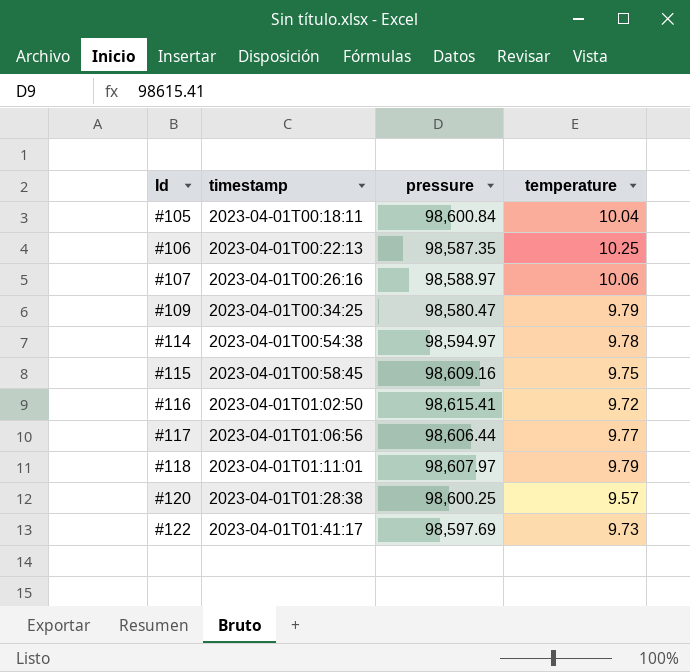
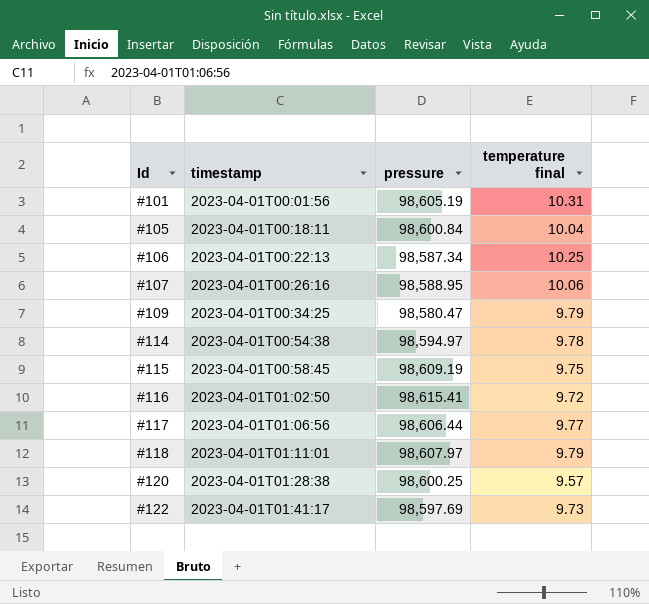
column name: temperature -> temperature final
row #101: none -> 2023-04-01T00:01:56 | 98,605.19 | 10.31
#106 | pressure: 98,587.35 -> 98,587.34
#107 | pressure: 98,588.97 -> 98,588.95
#115 | pressure: 98,609.16 -> 98,609.19

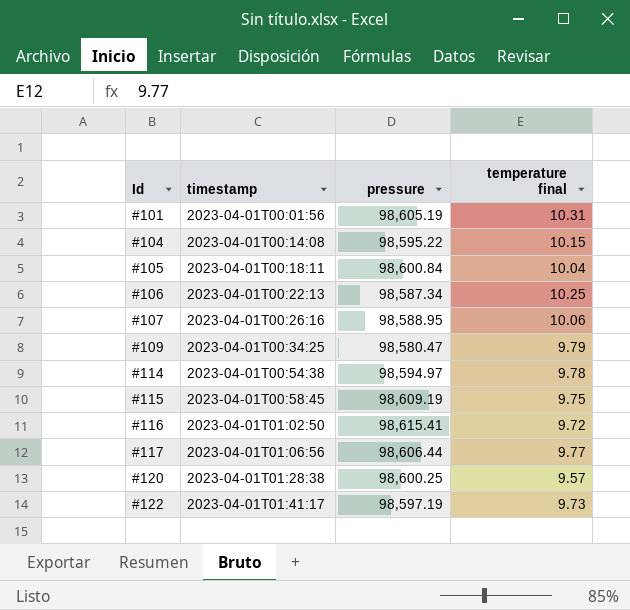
row #118: 2023-04-01T01:11:01 | 98,607.97 | 9.79 -> none
row #104: none -> 2023-04-01T00:14:08 | 98,595.22 | 10.15
#122 | pressure: 98,597.69 -> 98,597.19

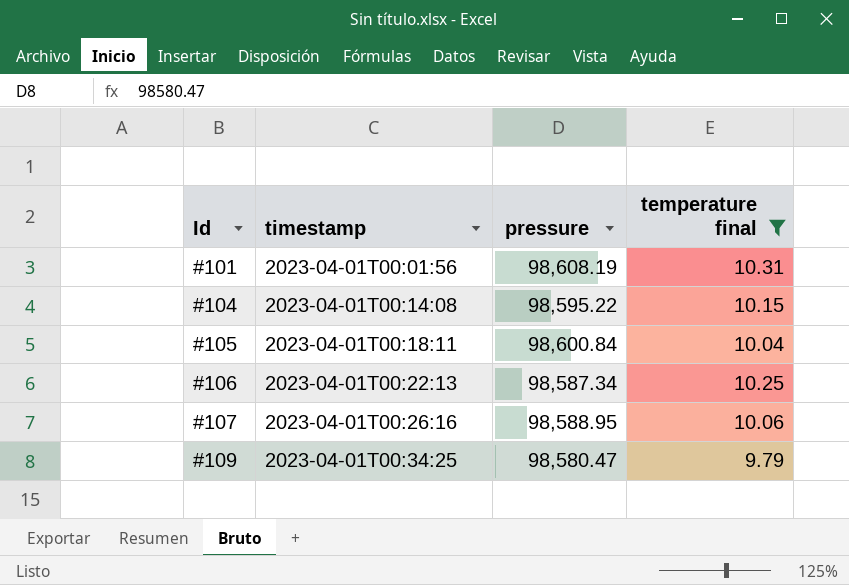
filter: none -> temperature final >= 9.79
#101 | pressure: 98,605.19 -> 98,608.19

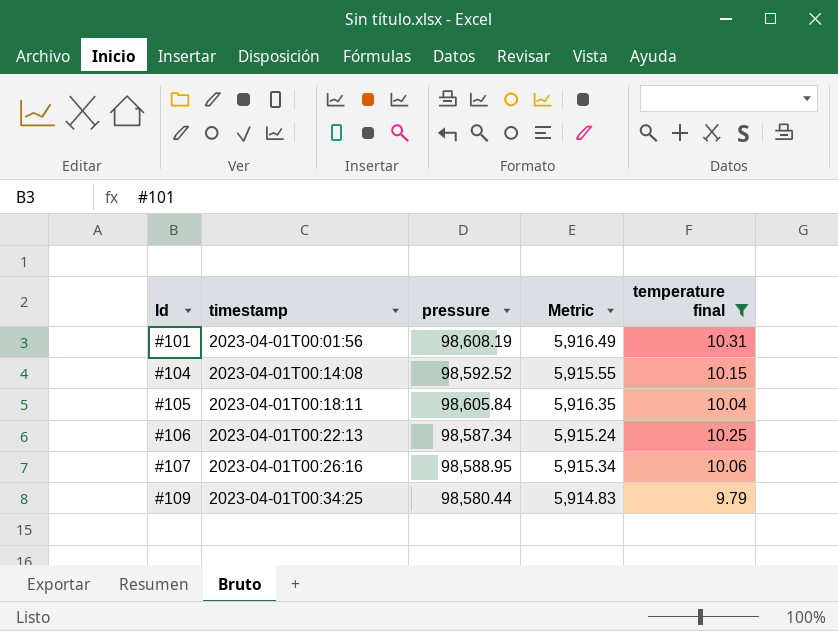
column Metric | formula: none -> [pressure] * 0.06
#104 | pressure: 98,595.22 -> 98,592.52
#105 | pressure: 98,600.84 -> 98,605.84
#109 | pressure: 98,580.47 -> 98,580.44

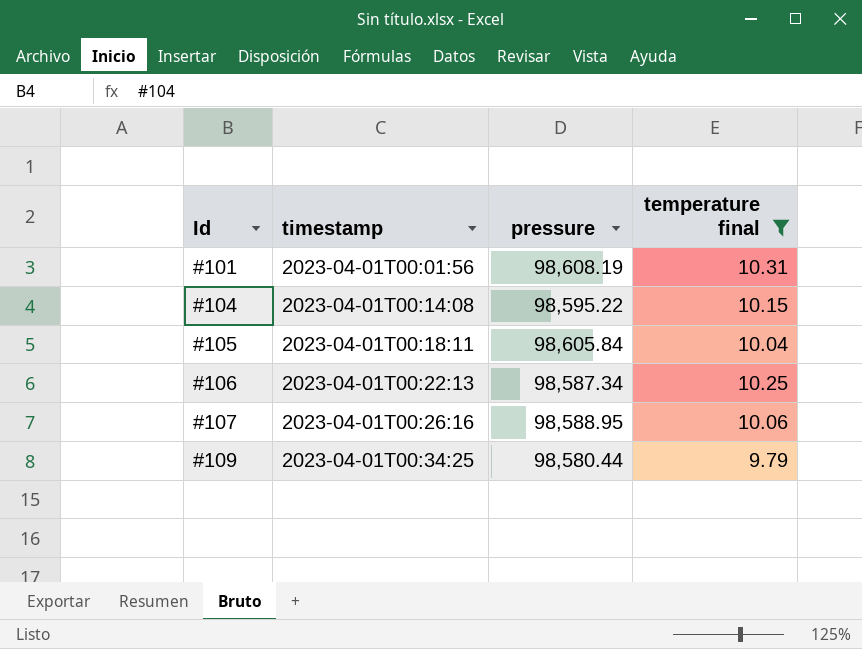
column Metric | formula: [pressure] * 0.06 -> none
#104 | pressure: 98,592.52 -> 98,595.22

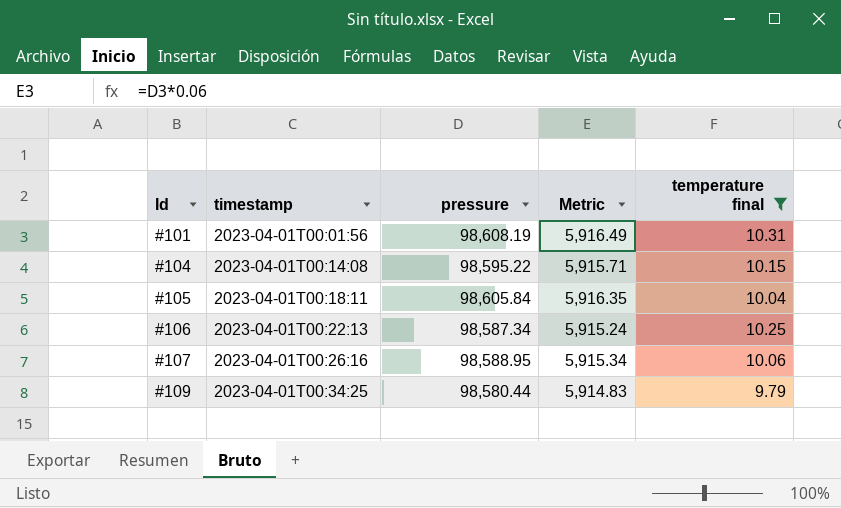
column Metric | formula: none -> [pressure] * 0.06

